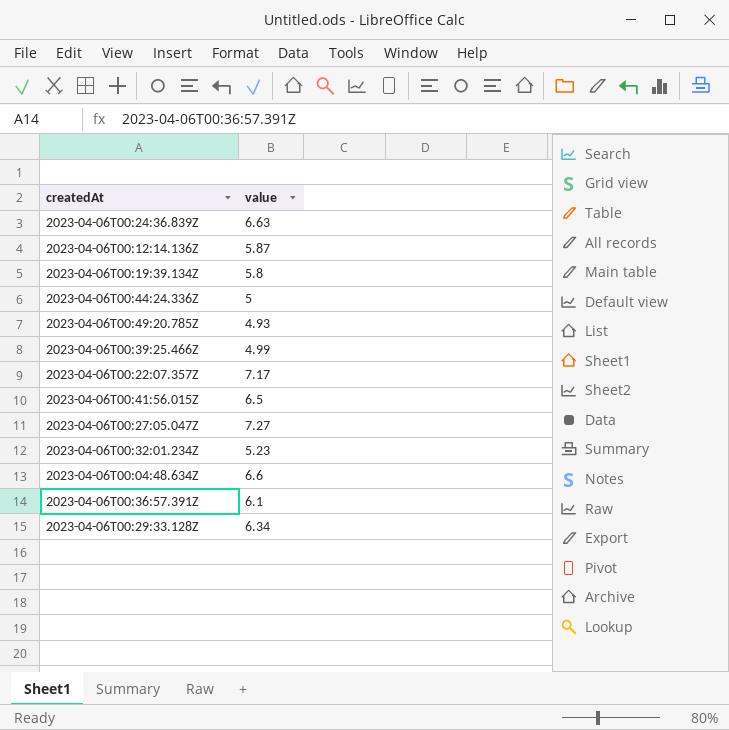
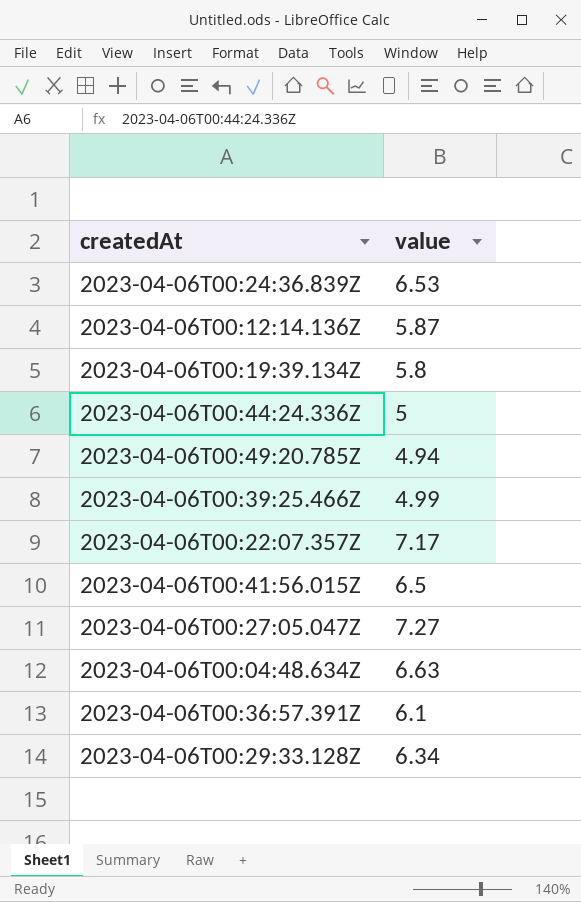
row 2023-04-06T00:32:01.234Z: 5.23 -> none
2023-04-06T00:24:36.839Z | value: 6.63 -> 6.53
2023-04-06T00:49:20.785Z | value: 4.93 -> 4.94
2023-04-06T00:04:48.634Z | value: 6.6 -> 6.63

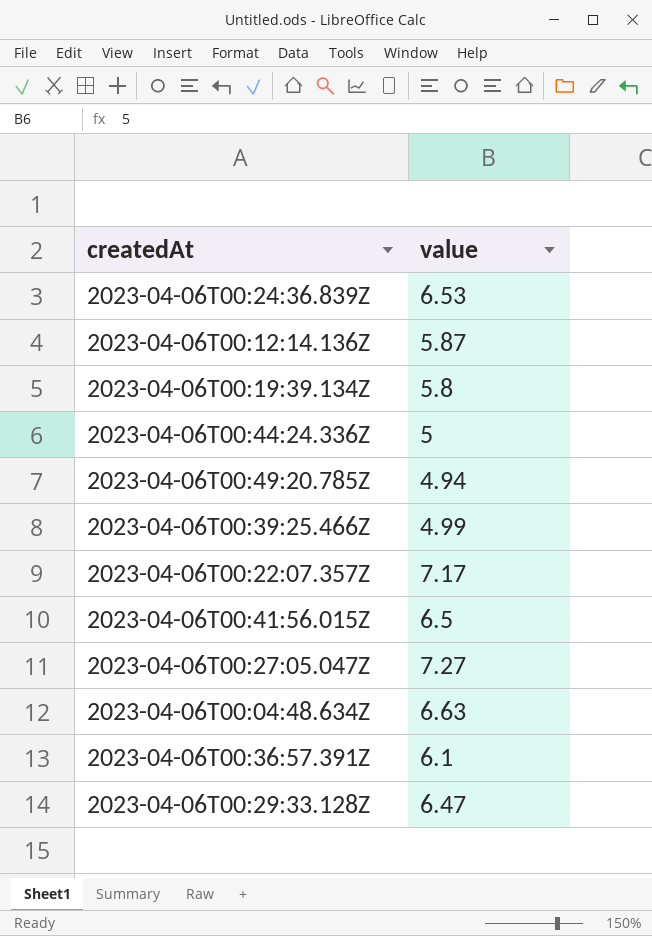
2023-04-06T00:29:33.128Z | value: 6.34 -> 6.47

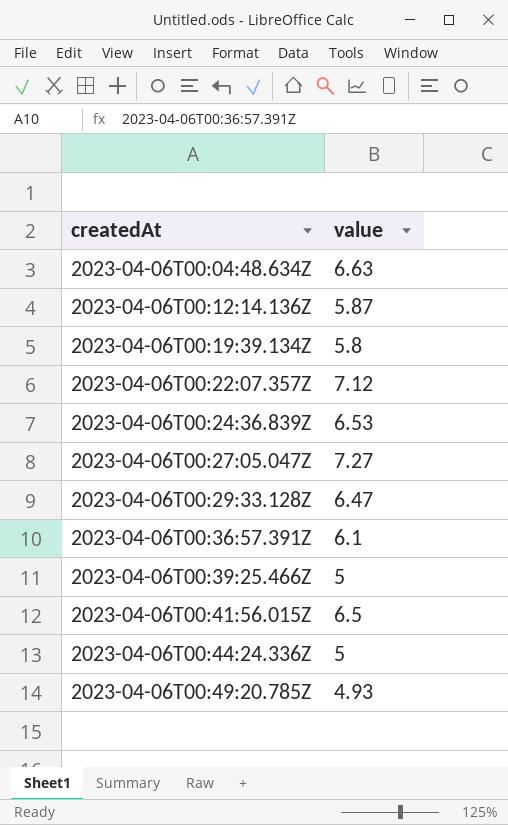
row order: none -> createdAt ascending
2023-04-06T00:22:07.357Z | value: 7.17 -> 7.12
2023-04-06T00:39:25.466Z | value: 4.99 -> 5
2023-04-06T00:49:20.785Z | value: 4.94 -> 4.93

